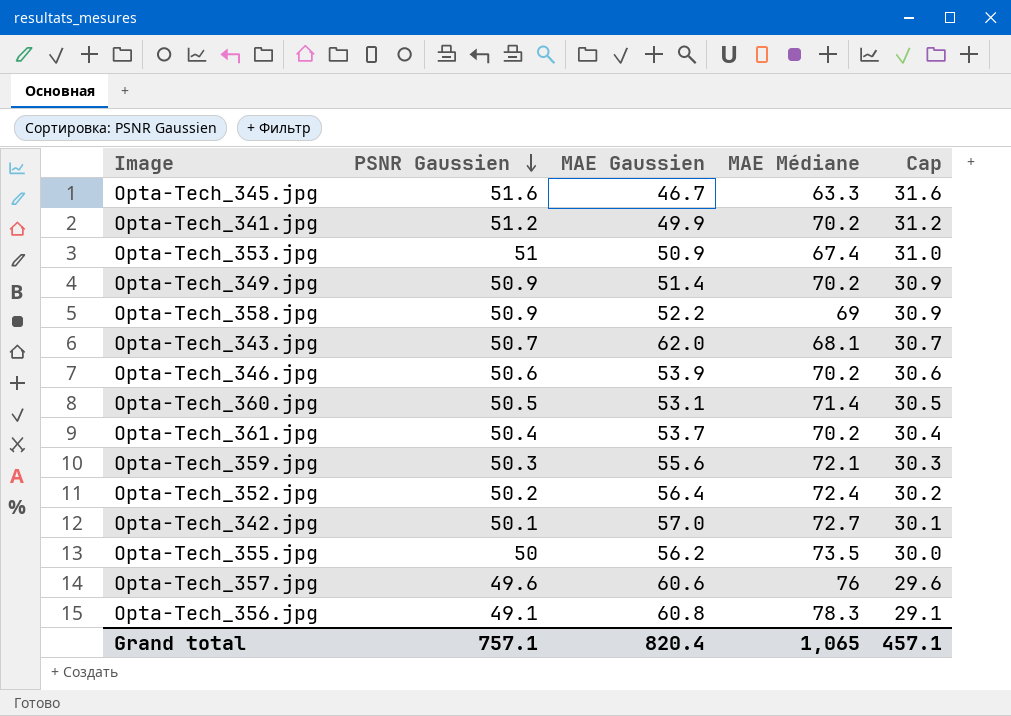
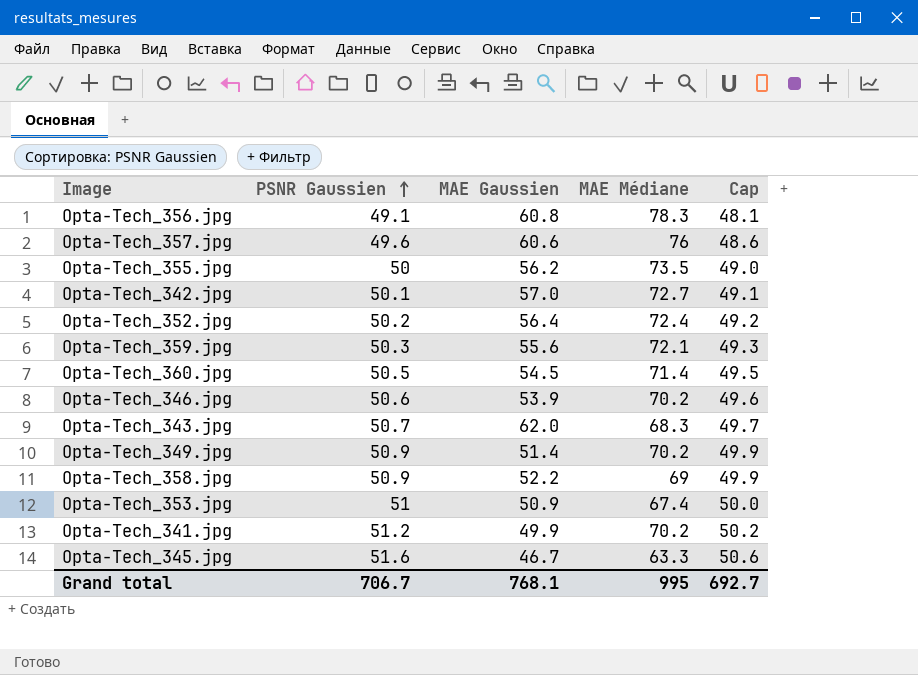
row order: PSNR Gaussien descending -> PSNR Gaussien ascending
column Cap | formula: [PSNR Gaussien] - 20 -> [PSNR Gaussien] - 1
row Opta-Tech_361.jpg: 50.4 | 53.7 | 70.2 | 30.4 -> none
Opta-Tech_360.jpg | MAE Gaussien: 53.1 -> 54.5
Opta-Tech_343.jpg | MAE Médiane: 68.1 -> 68.3
Grand total | PSNR Gaussien: 757.1 -> 706.7
Grand total | MAE Gaussien: 820.4 -> 768.1
Grand total | MAE Médiane: 1,065 -> 995
Grand total | Cap: 457.1 -> 692.7

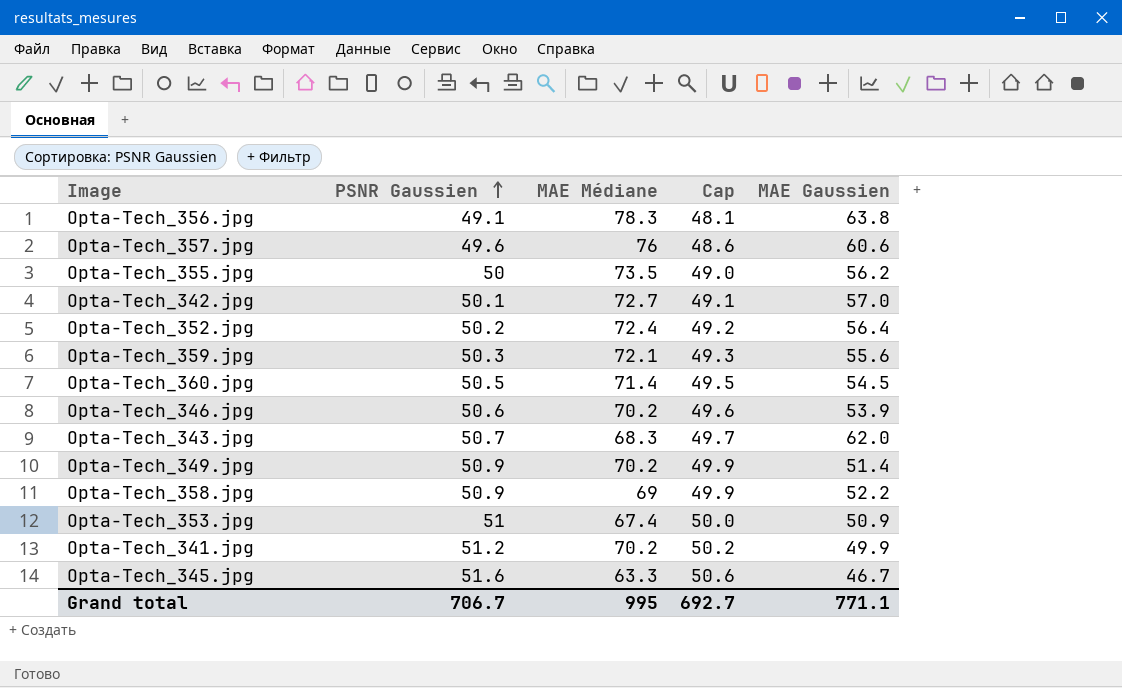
column MAE Gaussien | position: 3 -> 5
Opta-Tech_356.jpg | MAE Gaussien: 60.8 -> 63.8
Grand total | MAE Gaussien: 768.1 -> 771.1

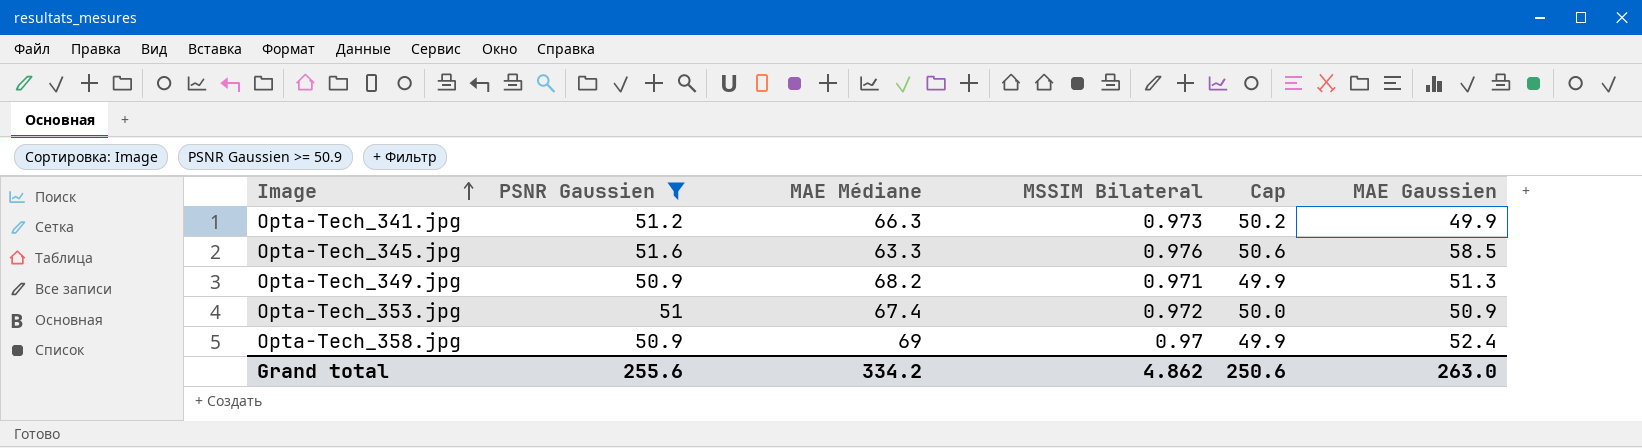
filter: none -> PSNR Gaussien >= 50.9
row order: PSNR Gaussien ascending -> Image ascending
column MSSIM Bilateral | position: none -> 4
Opta-Tech_341.jpg | MAE Médiane: 70.2 -> 66.3
Opta-Tech_345.jpg | MAE Gaussien: 46.7 -> 58.5
Opta-Tech_349.jpg | MAE Médiane: 70.2 -> 68.2
Opta-Tech_349.jpg | MAE Gaussien: 51.4 -> 51.3
Opta-Tech_358.jpg | MAE Gaussien: 52.2 -> 52.4
Grand total | PSNR Gaussien: 706.7 -> 255.6
Grand total | MAE Médiane: 995 -> 334.2
Grand total | Cap: 692.7 -> 250.6
Grand total | MAE Gaussien: 771.1 -> 263.0

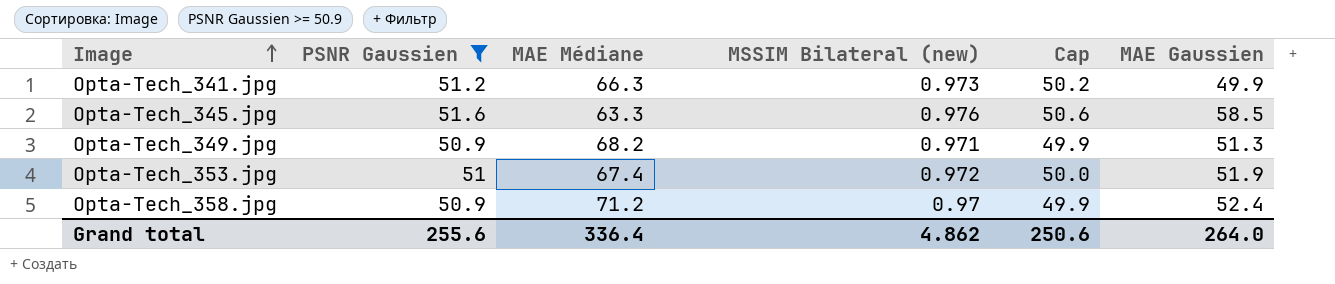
column name: MSSIM Bilateral -> MSSIM Bilateral (new)
Opta-Tech_353.jpg | MAE Gaussien: 50.9 -> 51.9
Opta-Tech_358.jpg | MAE Médiane: 69 -> 71.2
Grand total | MAE Médiane: 334.2 -> 336.4
Grand total | MAE Gaussien: 263.0 -> 264.0

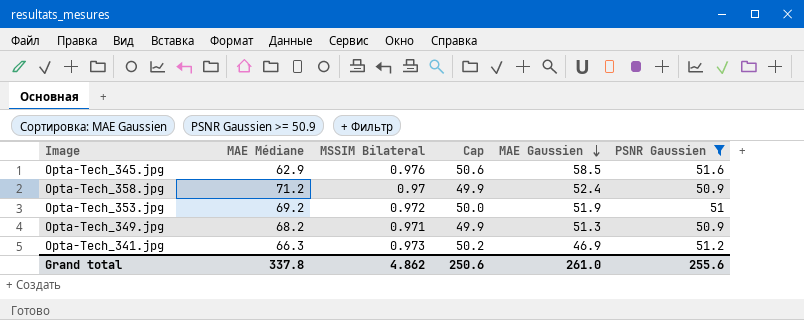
row order: Image ascending -> MAE Gaussien descending
column name: MSSIM Bilateral (new) -> MSSIM Bilateral
column PSNR Gaussien | position: 2 -> 6
Opta-Tech_345.jpg | MAE Médiane: 63.3 -> 62.9
Opta-Tech_353.jpg | MAE Médiane: 67.4 -> 69.2
Opta-Tech_341.jpg | MAE Gaussien: 49.9 -> 46.9
Grand total | MAE Médiane: 336.4 -> 337.8
Grand total | MAE Gaussien: 264.0 -> 261.0

